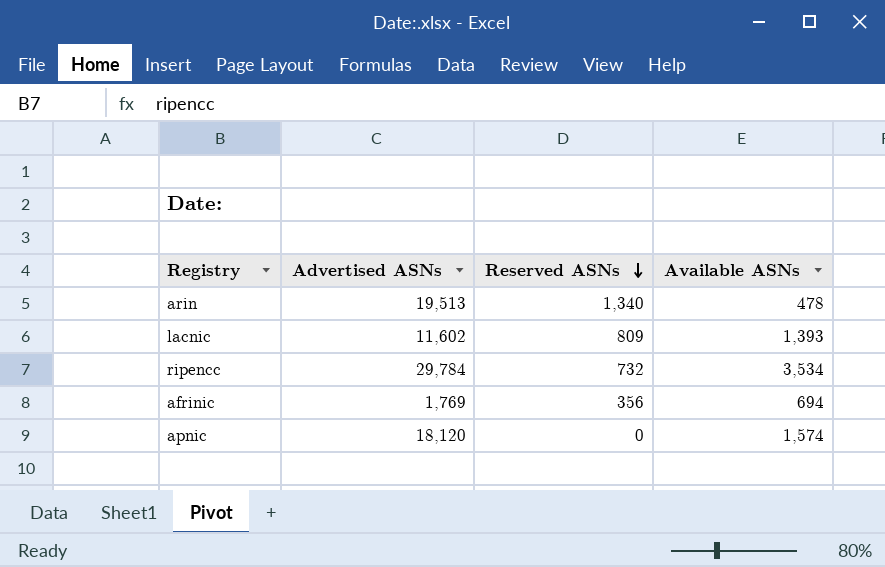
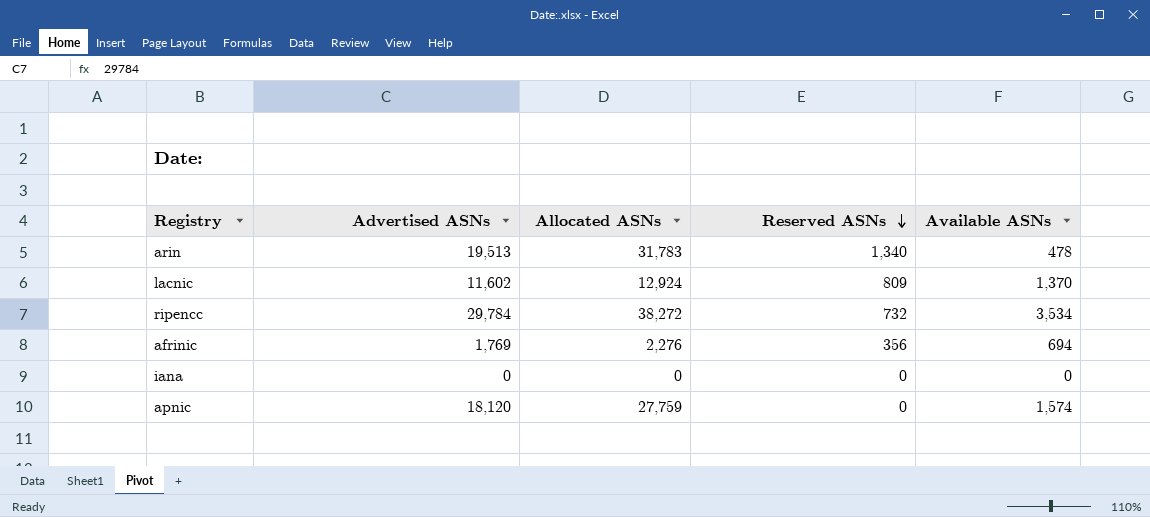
column Allocated ASNs | position: none -> 3
lacnic | Available ASNs: 1,393 -> 1,370
row iana: none -> 0 | 0 | 0 | 0

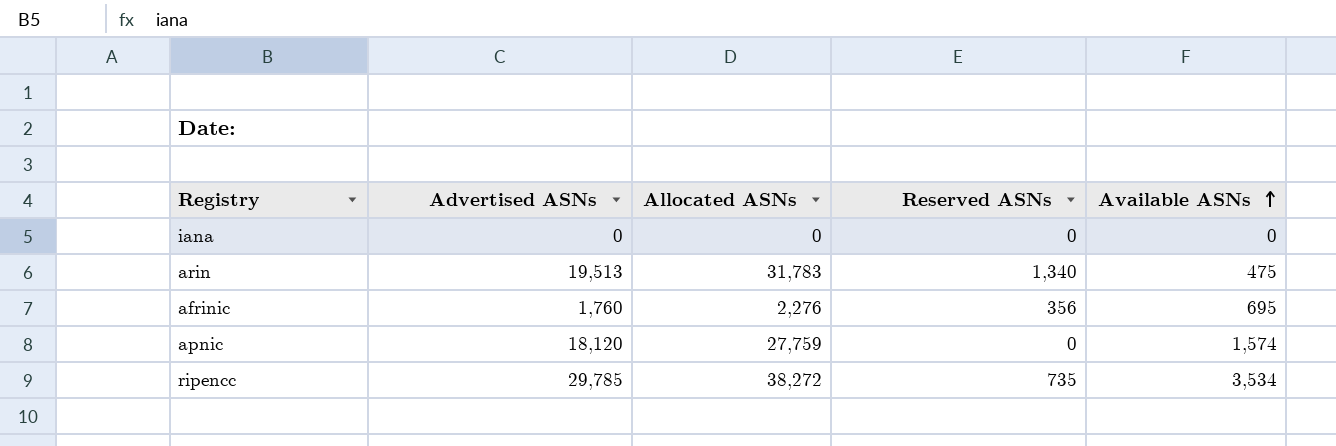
row order: Reserved ASNs descending -> Available ASNs ascending
row lacnic: 11,602 | 12,924 | 809 | 1,370 -> none
arin | Available ASNs: 478 -> 475
afrinic | Advertised ASNs: 1,769 -> 1,760
afrinic | Available ASNs: 694 -> 695
ripencc | Advertised ASNs: 29,784 -> 29,785
ripencc | Reserved ASNs: 732 -> 735

